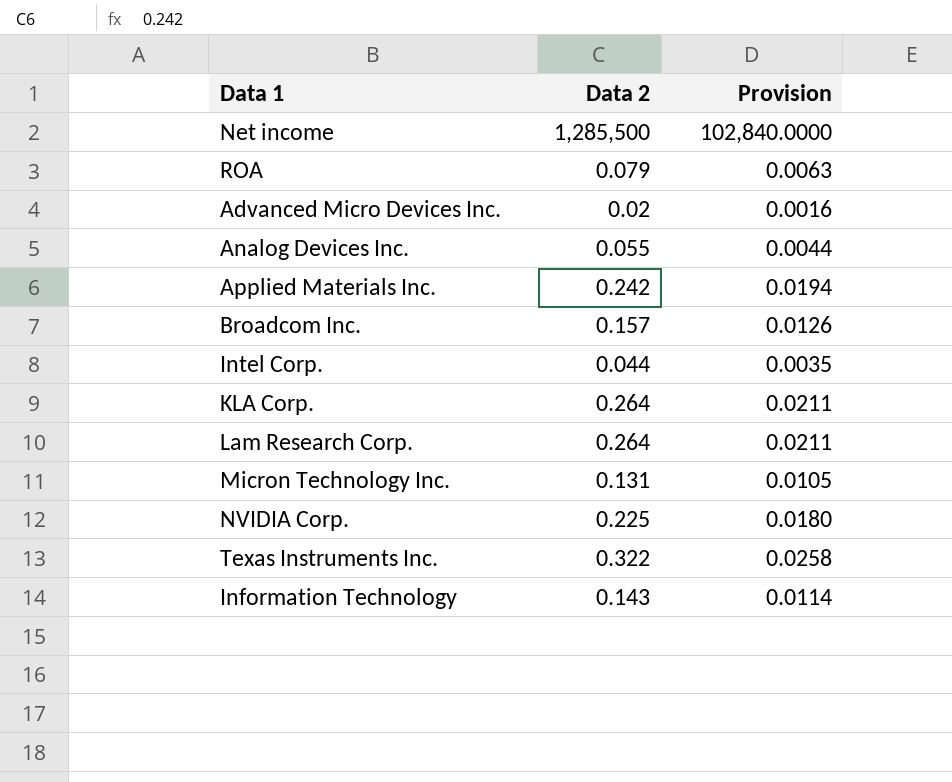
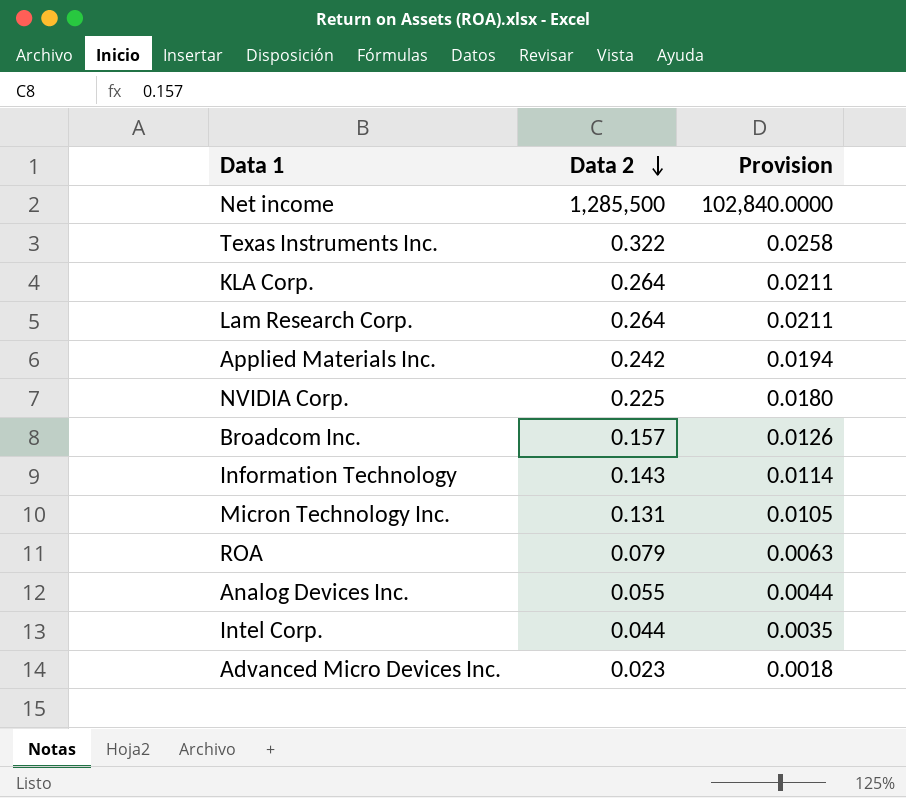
row order: none -> Data 2 descending
Advanced Micro Devices Inc. | Data 2: 0.02 -> 0.023
Advanced Micro Devices Inc. | Provision: 0.0016 -> 0.0018

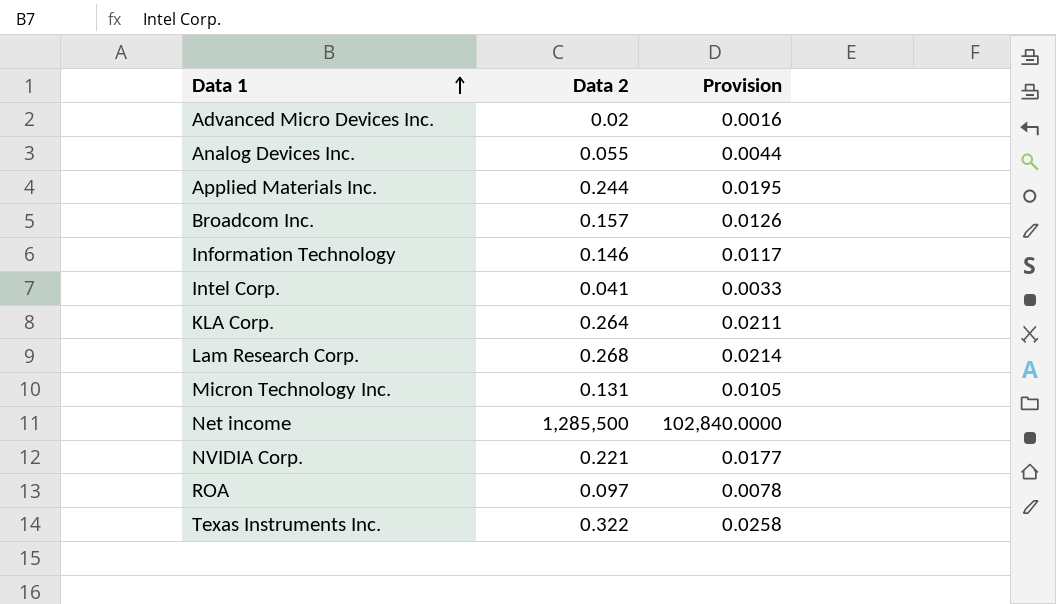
row order: Data 2 descending -> Data 1 ascending
Advanced Micro Devices Inc. | Data 2: 0.023 -> 0.02
Advanced Micro Devices Inc. | Provision: 0.0018 -> 0.0016
Applied Materials Inc. | Data 2: 0.242 -> 0.244
Applied Materials Inc. | Provision: 0.0194 -> 0.0195
Information Technology | Data 2: 0.143 -> 0.146
Information Technology | Provision: 0.0114 -> 0.0117
Intel Corp. | Data 2: 0.044 -> 0.041
Intel Corp. | Provision: 0.0035 -> 0.0033
Lam Research Corp. | Data 2: 0.264 -> 0.268
Lam Research Corp. | Provision: 0.0211 -> 0.0214
NVIDIA Corp. | Data 2: 0.225 -> 0.221
NVIDIA Corp. | Provision: 0.0180 -> 0.0177
ROA | Data 2: 0.079 -> 0.097
ROA | Provision: 0.0063 -> 0.0078

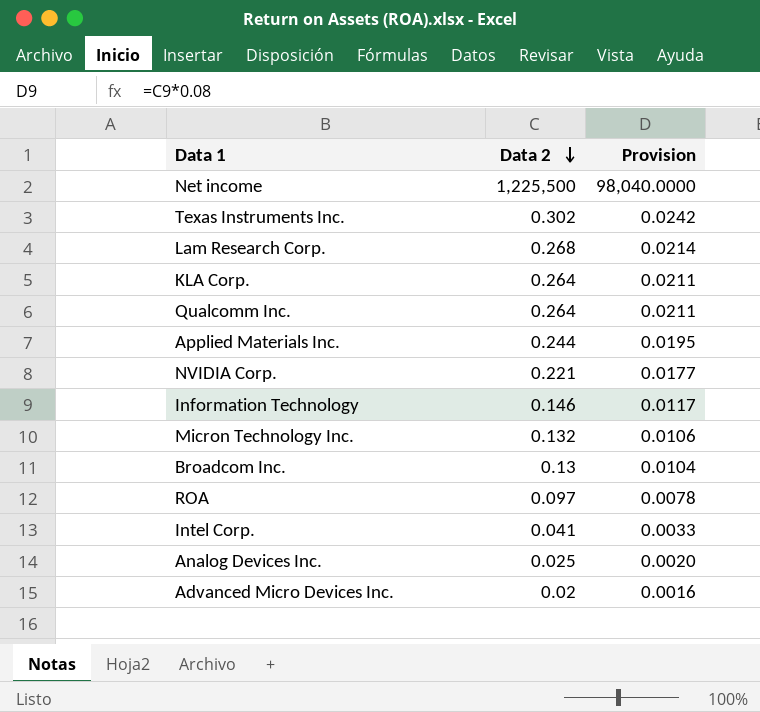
row order: Data 1 ascending -> Data 2 descending
Net income | Data 2: 1,285,500 -> 1,225,500
Net income | Provision: 102,840.0000 -> 98,040.0000
Texas Instruments Inc. | Data 2: 0.322 -> 0.302
Texas Instruments Inc. | Provision: 0.0258 -> 0.0242
row Qualcomm Inc.: none -> 0.264 | 0.0211
Micron Technology Inc. | Data 2: 0.131 -> 0.132
Micron Technology Inc. | Provision: 0.0105 -> 0.0106
Broadcom Inc. | Data 2: 0.157 -> 0.13
Broadcom Inc. | Provision: 0.0126 -> 0.0104
Analog Devices Inc. | Data 2: 0.055 -> 0.025
Analog Devices Inc. | Provision: 0.0044 -> 0.0020

